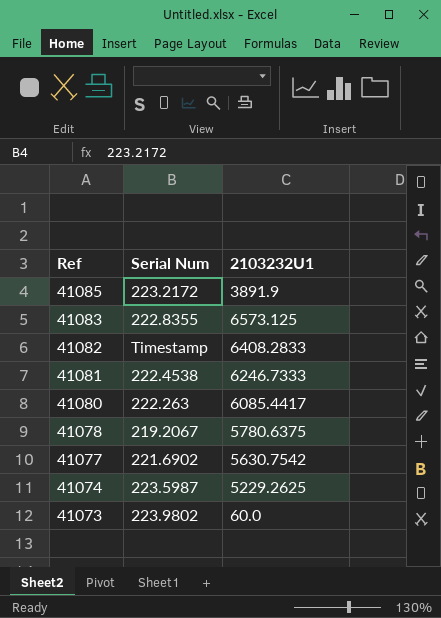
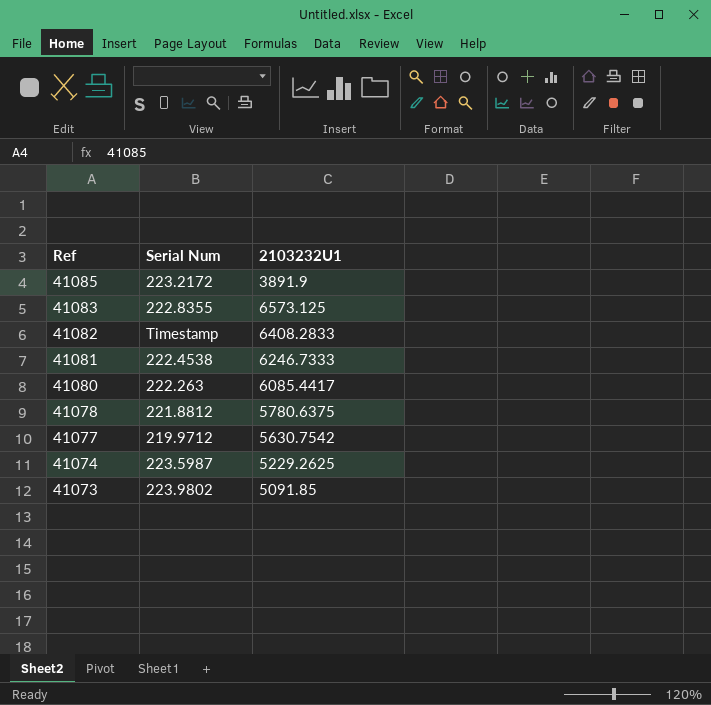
41078 | Serial Num: 219.2067 -> 221.8812
41077 | Serial Num: 221.6902 -> 219.9712
41073 | 2103232U1: 60.0 -> 5091.85

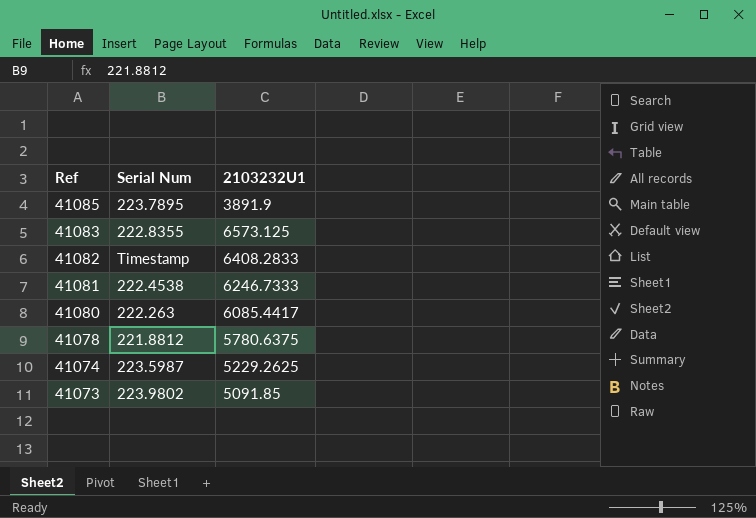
row 41077: 219.9712 | 5630.7542 -> none
41085 | Serial Num: 223.2172 -> 223.7895

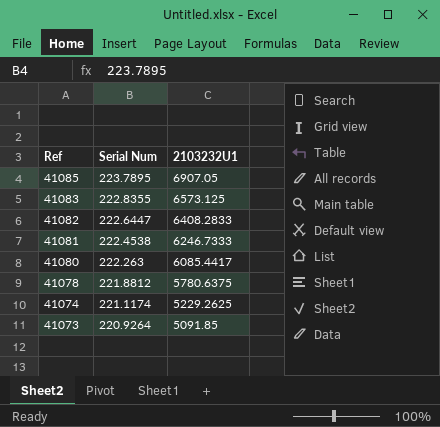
41085 | 2103232U1: 3891.9 -> 6907.05
41082 | Serial Num: Timestamp -> 222.6447
41074 | Serial Num: 223.5987 -> 221.1174
41073 | Serial Num: 223.9802 -> 220.9264

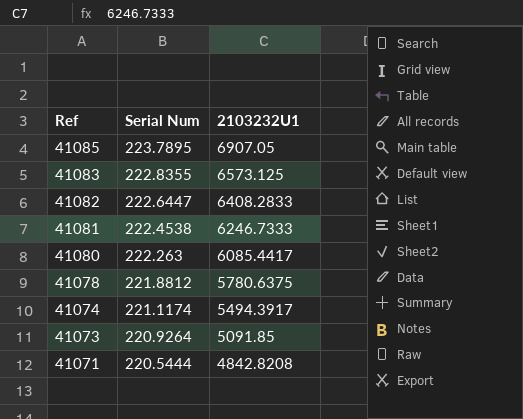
41074 | 2103232U1: 5229.2625 -> 5494.3917
row 41071: none -> 220.5444 | 4842.8208

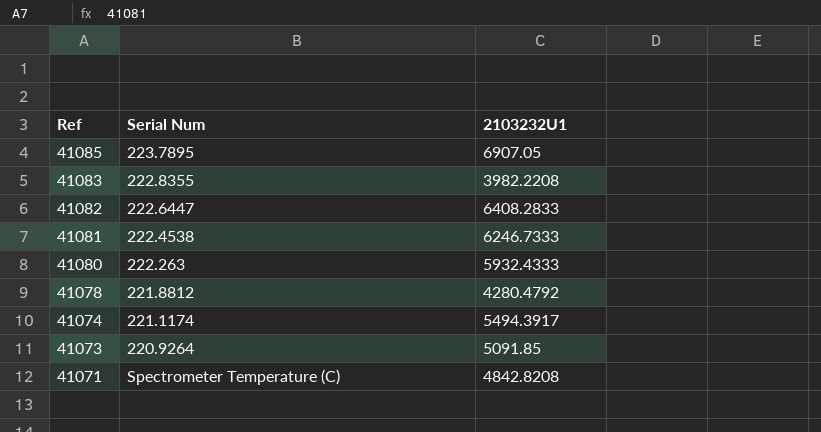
41083 | 2103232U1: 6573.125 -> 3982.2208
41080 | 2103232U1: 6085.4417 -> 5932.4333
41078 | 2103232U1: 5780.6375 -> 4280.4792
41071 | Serial Num: 220.5444 -> Spectrometer Temperature (C)

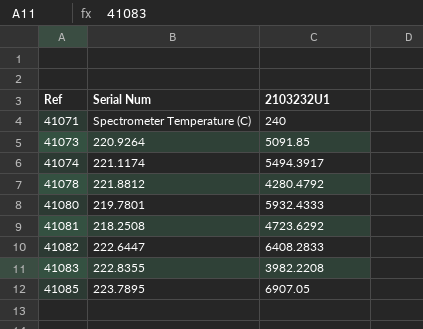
row order: Ref descending -> Ref ascending
41071 | 2103232U1: 4842.8208 -> 240
41080 | Serial Num: 222.263 -> 219.7801
41081 | Serial Num: 222.4538 -> 218.2508
41081 | 2103232U1: 6246.7333 -> 4723.6292

